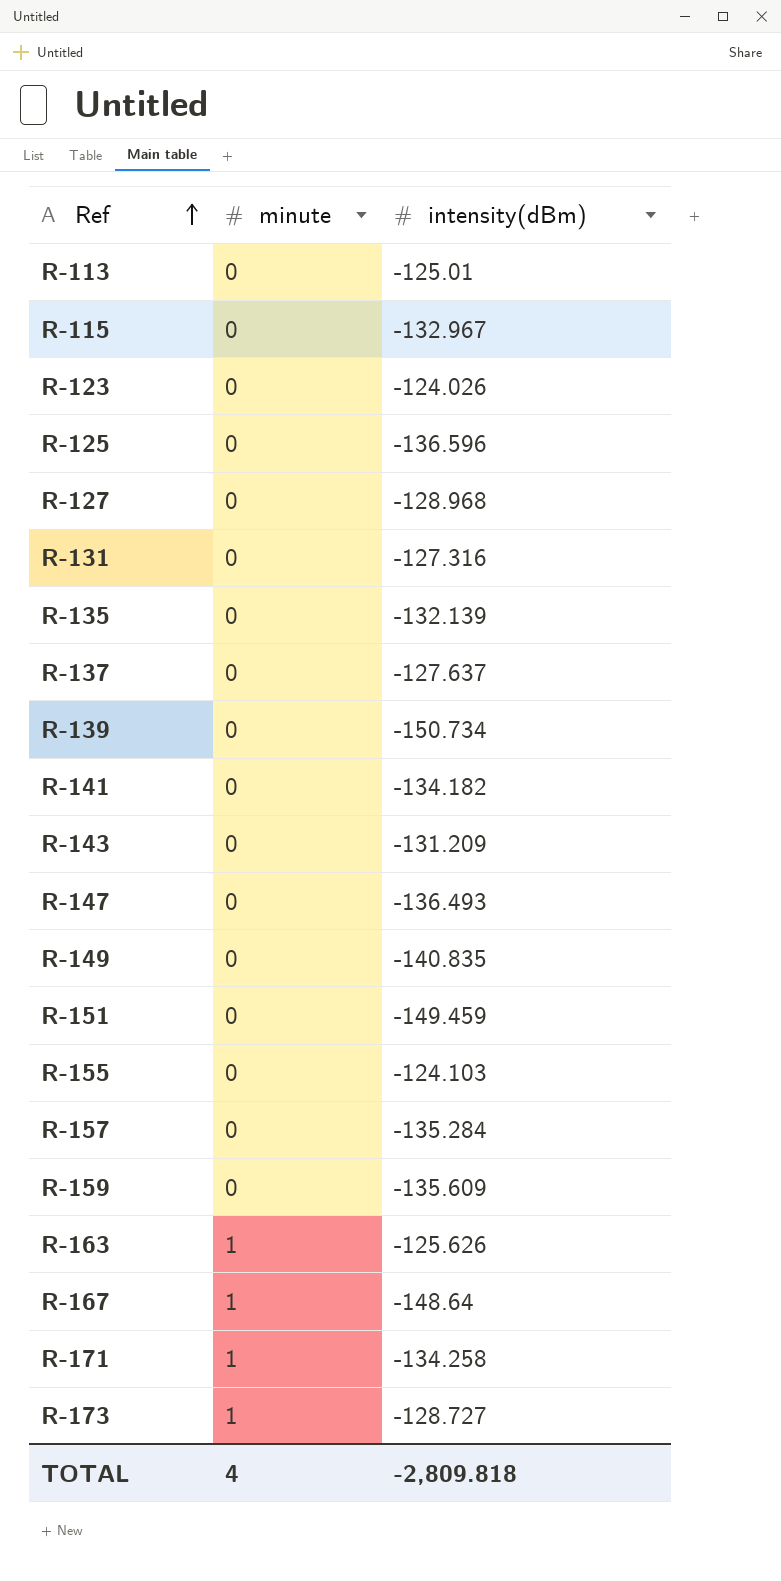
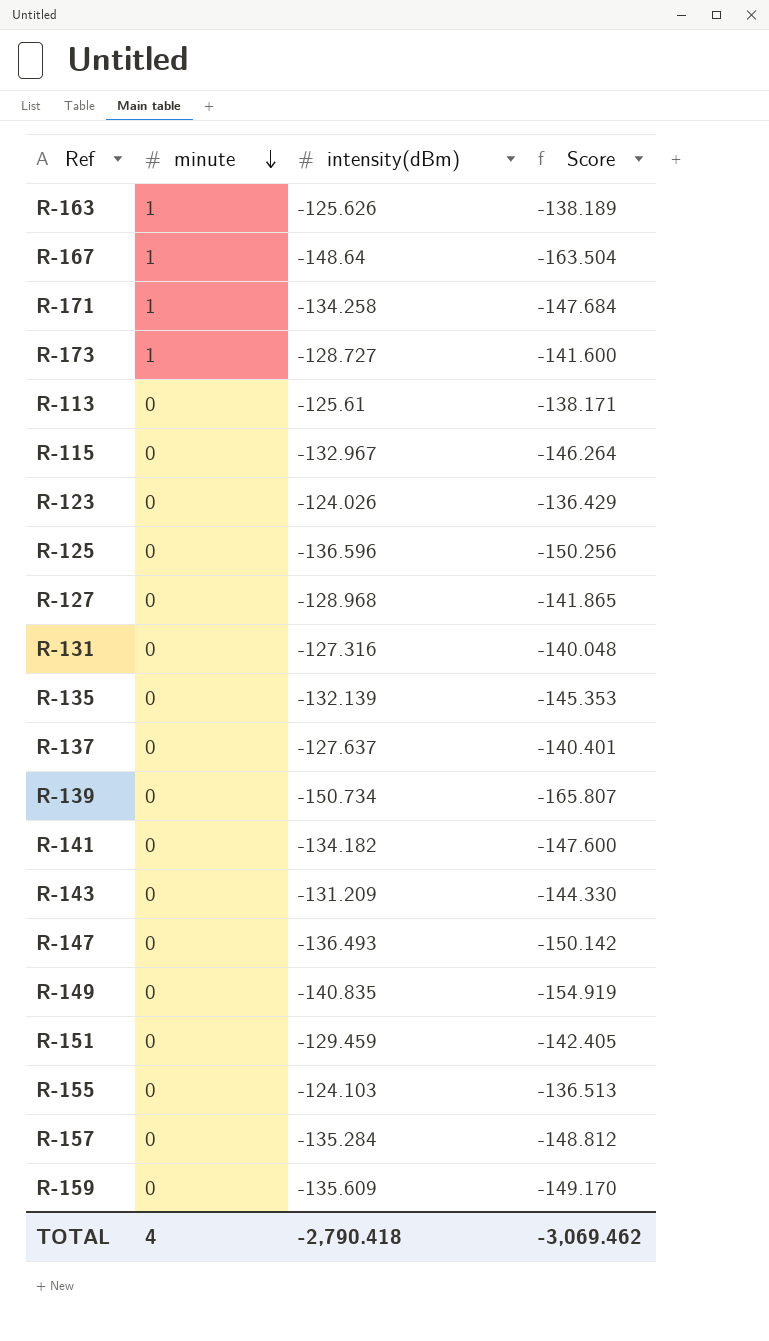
row order: Ref ascending -> minute descending
column Score | formula: none -> [intensity(dBm)] * 1.1
R-113 | intensity(dBm): -125.01 -> -125.61
R-151 | intensity(dBm): -149.459 -> -129.459
TOTAL | intensity(dBm): -2,809.818 -> -2,790.418

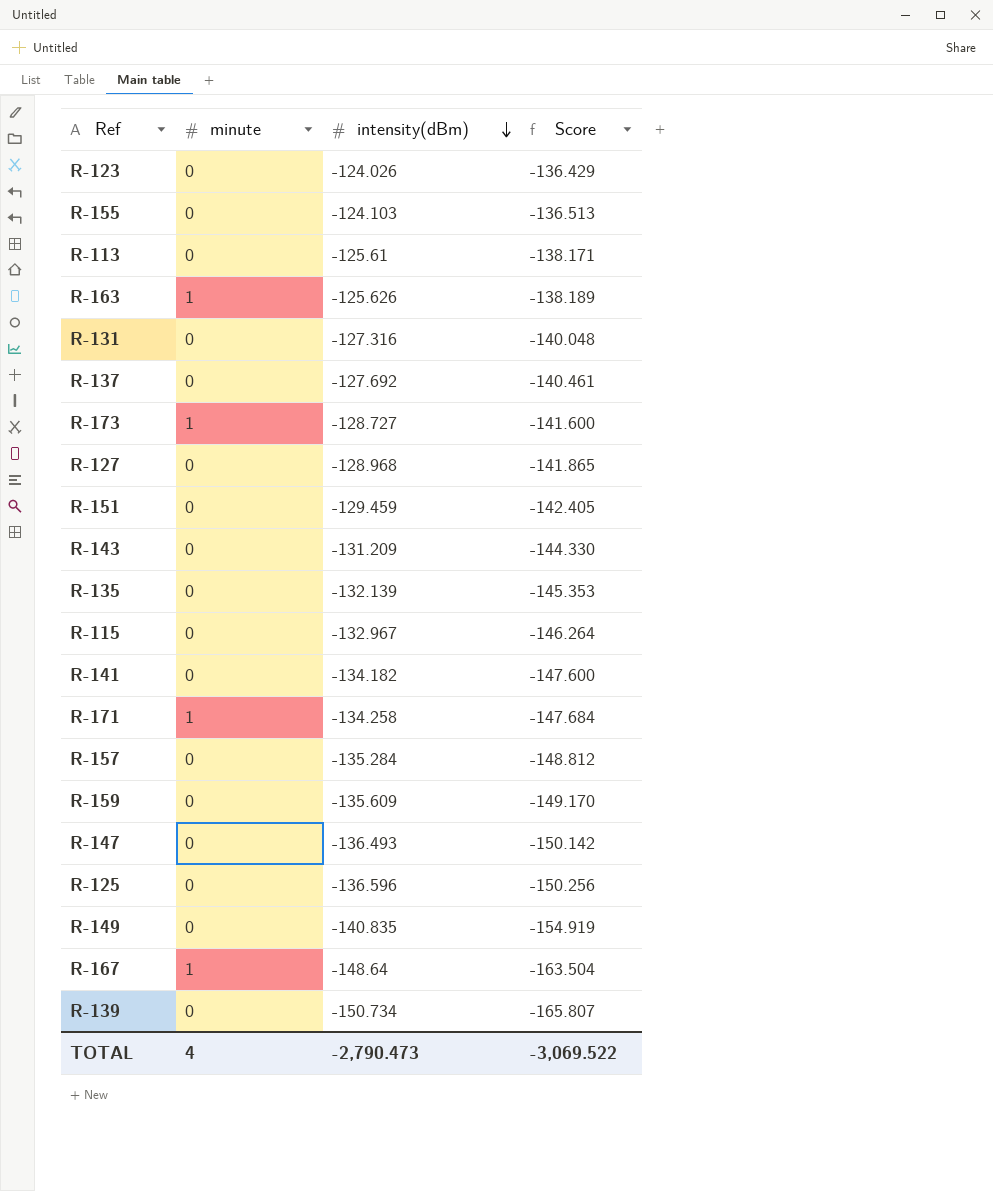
row order: minute descending -> intensity(dBm) descending
R-137 | intensity(dBm): -127.637 -> -127.692
R-137 | Score: -140.401 -> -140.461
TOTAL | intensity(dBm): -2,790.418 -> -2,790.473
TOTAL | Score: -3,069.462 -> -3,069.522

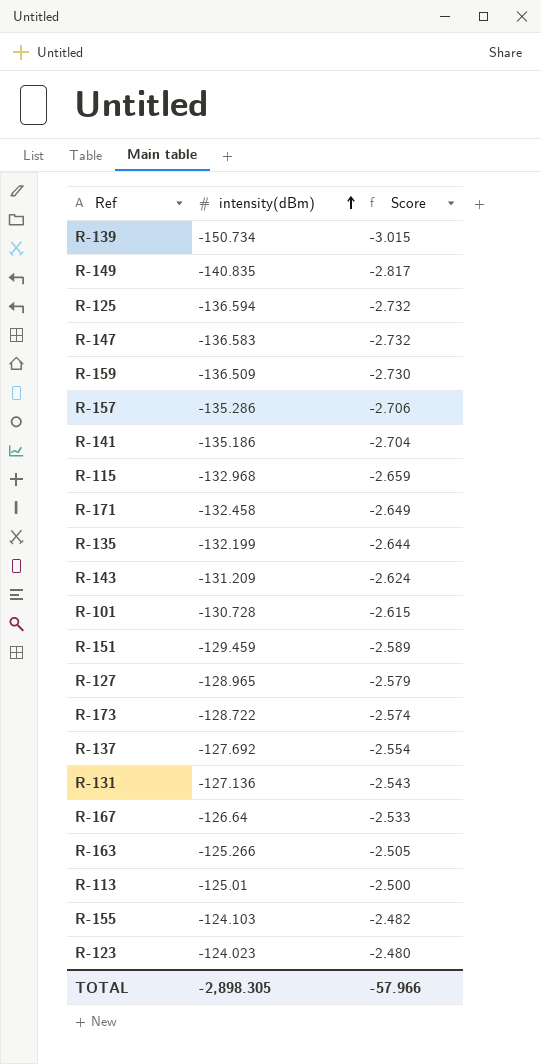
row order: intensity(dBm) descending -> intensity(dBm) ascending
column minute | position: 2 -> none
column Score | formula: [intensity(dBm)] * 1.1 -> [intensity(dBm)] * 0.02
R-125 | intensity(dBm): -136.596 -> -136.594
R-147 | intensity(dBm): -136.493 -> -136.583
R-159 | intensity(dBm): -135.609 -> -136.509
R-157 | intensity(dBm): -135.284 -> -135.286
R-141 | intensity(dBm): -134.182 -> -135.186
R-115 | intensity(dBm): -132.967 -> -132.968
R-171 | intensity(dBm): -134.258 -> -132.458
R-135 | intensity(dBm): -132.139 -> -132.199
row R-101: none -> -130.728 | -2.615
R-127 | intensity(dBm): -128.968 -> -128.965
R-173 | intensity(dBm): -128.727 -> -128.722
R-131 | intensity(dBm): -127.316 -> -127.136
R-167 | intensity(dBm): -148.64 -> -126.64
R-163 | intensity(dBm): -125.626 -> -125.266
R-113 | intensity(dBm): -125.61 -> -125.01
R-123 | intensity(dBm): -124.026 -> -124.023
TOTAL | intensity(dBm): -2,790.473 -> -2,898.305
TOTAL | Score: -3,069.522 -> -57.966

